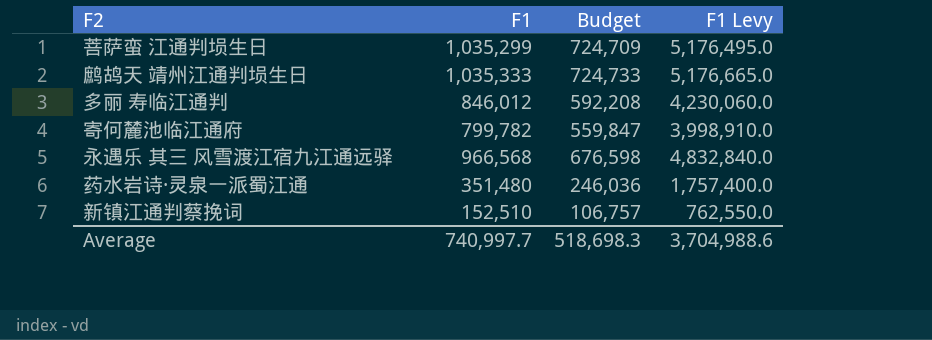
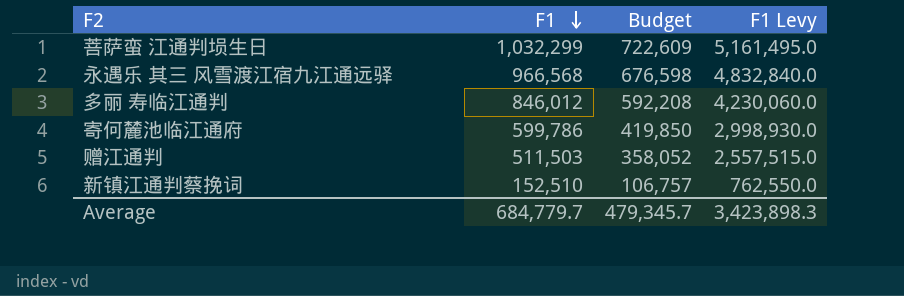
row order: none -> F1 descending
row 鹧鸪天 靖州江通判埙生日: 1,035,333 | 724,733 | 5,176,665.0 -> none
row 药水岩诗·灵泉一派蜀江通: 351,480 | 246,036 | 1,757,400.0 -> none
菩萨蛮 江通判埙生日 | F1: 1,035,299 -> 1,032,299
菩萨蛮 江通判埙生日 | Budget: 724,709 -> 722,609
菩萨蛮 江通判埙生日 | F1 Levy: 5,176,495.0 -> 5,161,495.0
寄何麓池临江通府 | F1: 799,782 -> 599,786
寄何麓池临江通府 | Budget: 559,847 -> 419,850
寄何麓池临江通府 | F1 Levy: 3,998,910.0 -> 2,998,930.0
row 赠江通判: none -> 511,503 | 358,052 | 2,557,515.0
Average | F1: 740,997.7 -> 684,779.7
Average | Budget: 518,698.3 -> 479,345.7
Average | F1 Levy: 3,704,988.6 -> 3,423,898.3

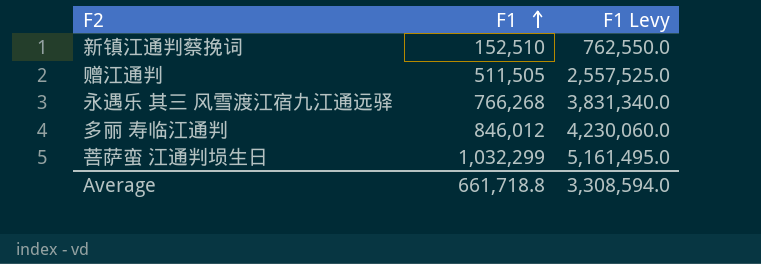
row order: F1 descending -> F1 ascending
column Budget | formula: [F1] * 0.7 -> none
row 寄何麓池临江通府: 599,786 | 419,850 | 2,998,930.0 -> none
赠江通判 | F1: 511,503 -> 511,505
赠江通判 | F1 Levy: 2,557,515.0 -> 2,557,525.0
永遇乐 其三 风雪渡江宿九江通远驿 | F1: 966,568 -> 766,268
永遇乐 其三 风雪渡江宿九江通远驿 | F1 Levy: 4,832,840.0 -> 3,831,340.0
Average | F1: 684,779.7 -> 661,718.8
Average | F1 Levy: 3,423,898.3 -> 3,308,594.0

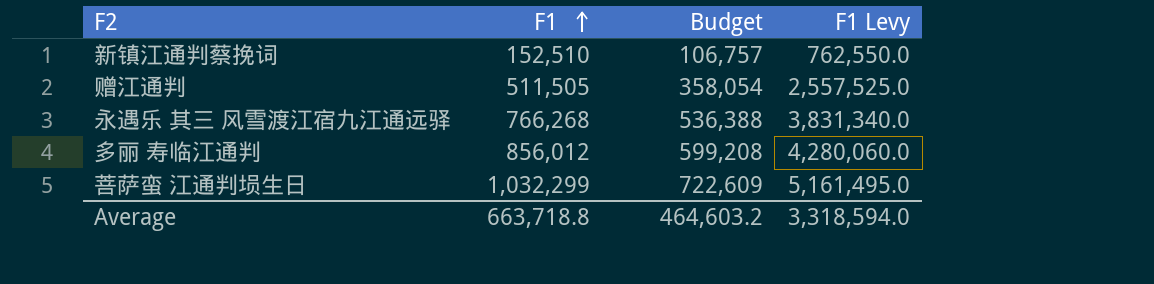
column Budget | formula: none -> [F1] * 0.7
多丽 寿临江通判 | F1: 846,012 -> 856,012
多丽 寿临江通判 | F1 Levy: 4,230,060.0 -> 4,280,060.0
Average | F1: 661,718.8 -> 663,718.8
Average | F1 Levy: 3,308,594.0 -> 3,318,594.0

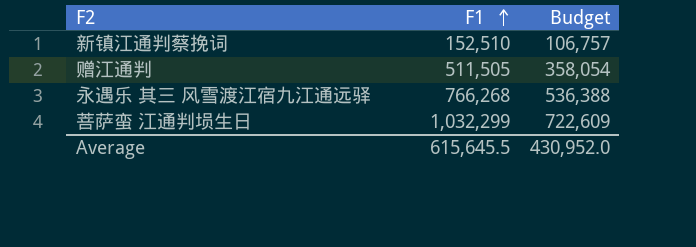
column F1 Levy | formula: [F1] * 5 -> none
row 多丽 寿临江通判: 856,012 | 599,208 | 4,280,060.0 -> none
Average | F1: 663,718.8 -> 615,645.5
Average | Budget: 464,603.2 -> 430,952.0

